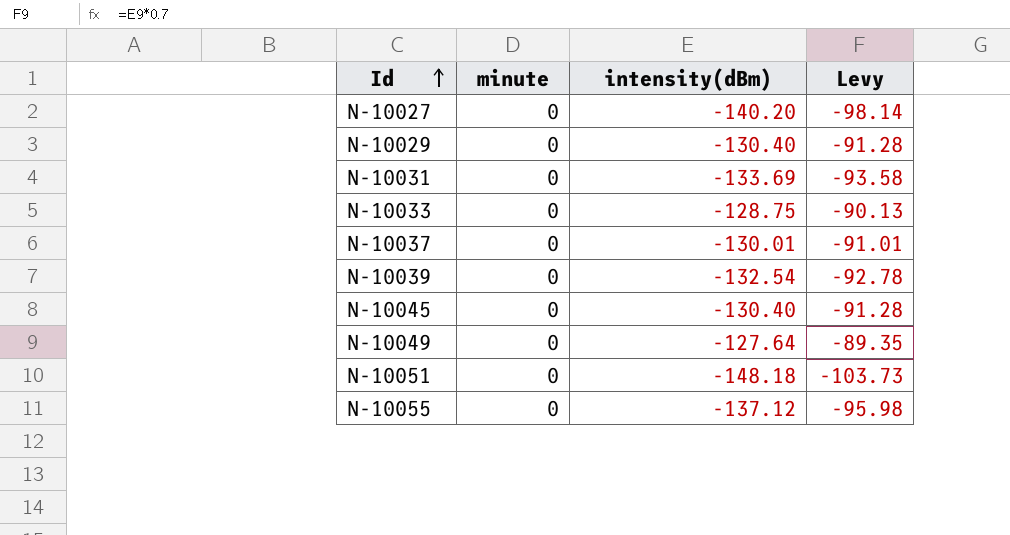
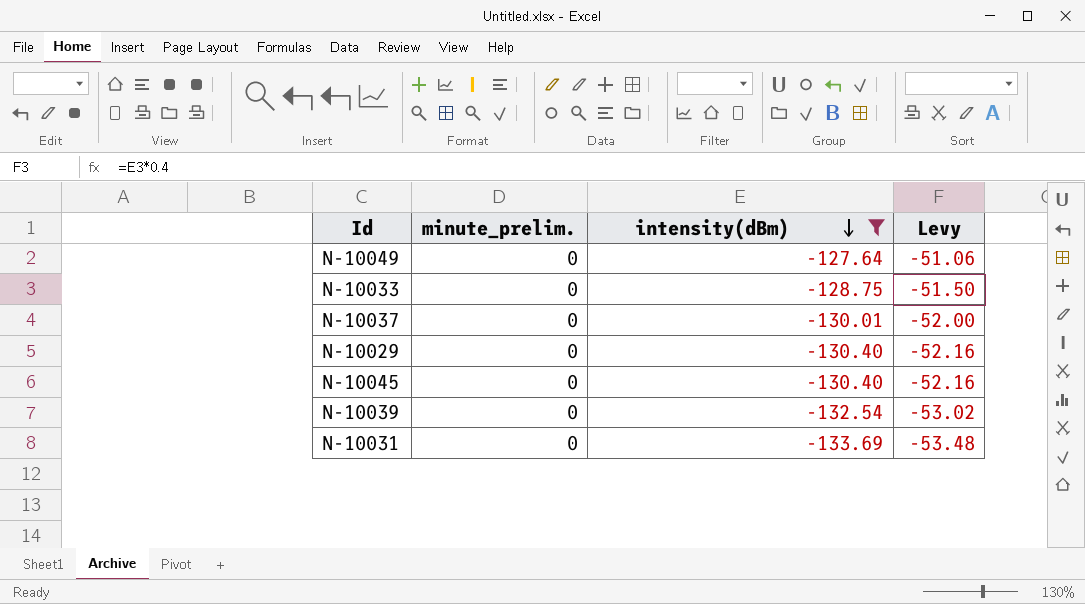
filter: none -> intensity(dBm) >= -133.69
row order: Id ascending -> intensity(dBm) descending
column name: minute -> minute_prelim.
column Levy | formula: [intensity(dBm)] * 0.7 -> [intensity(dBm)] * 0.4

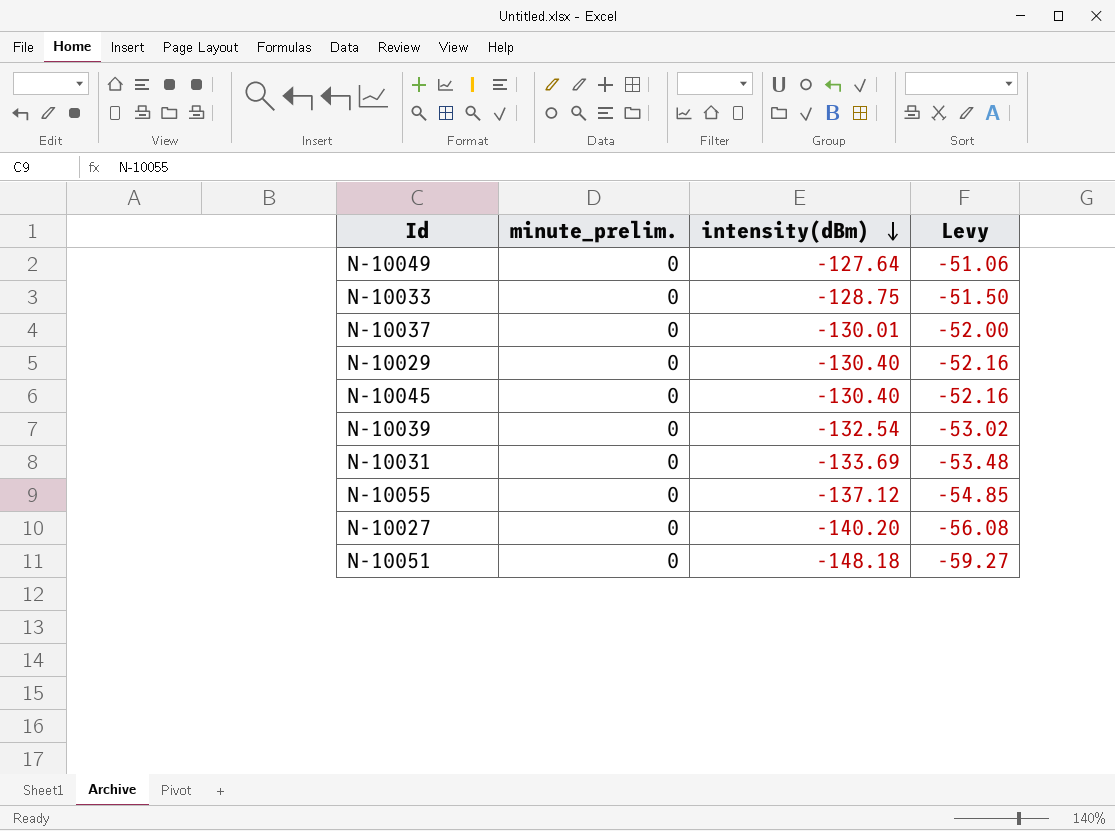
filter: intensity(dBm) >= -133.69 -> none

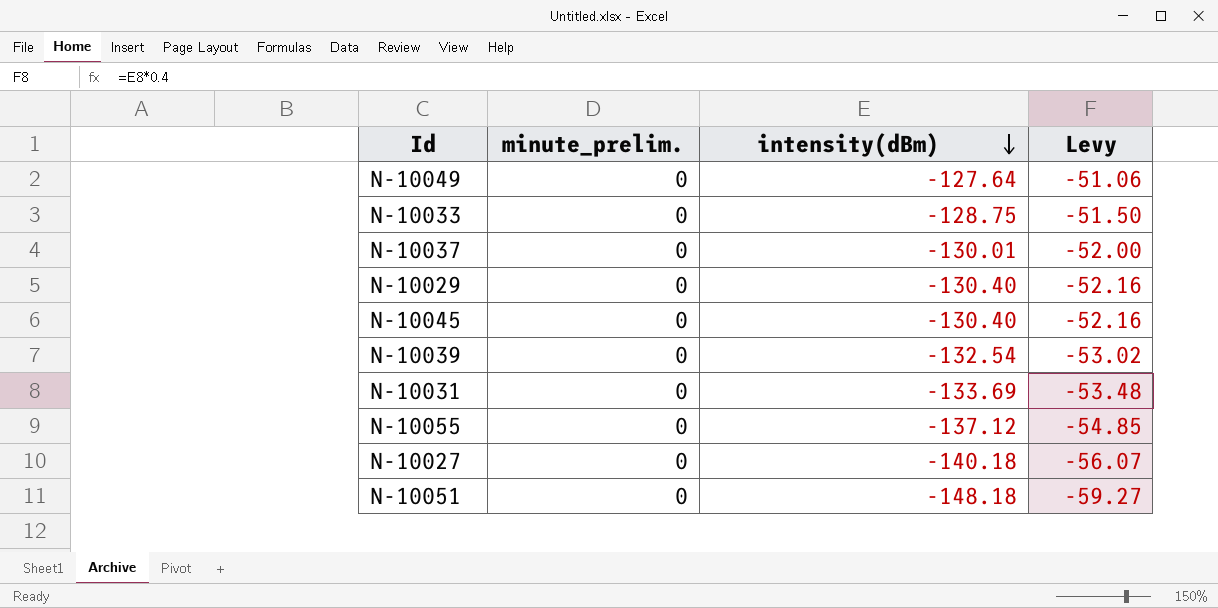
N-10027 | intensity(dBm): -140.20 -> -140.18
N-10027 | Levy: -56.08 -> -56.07

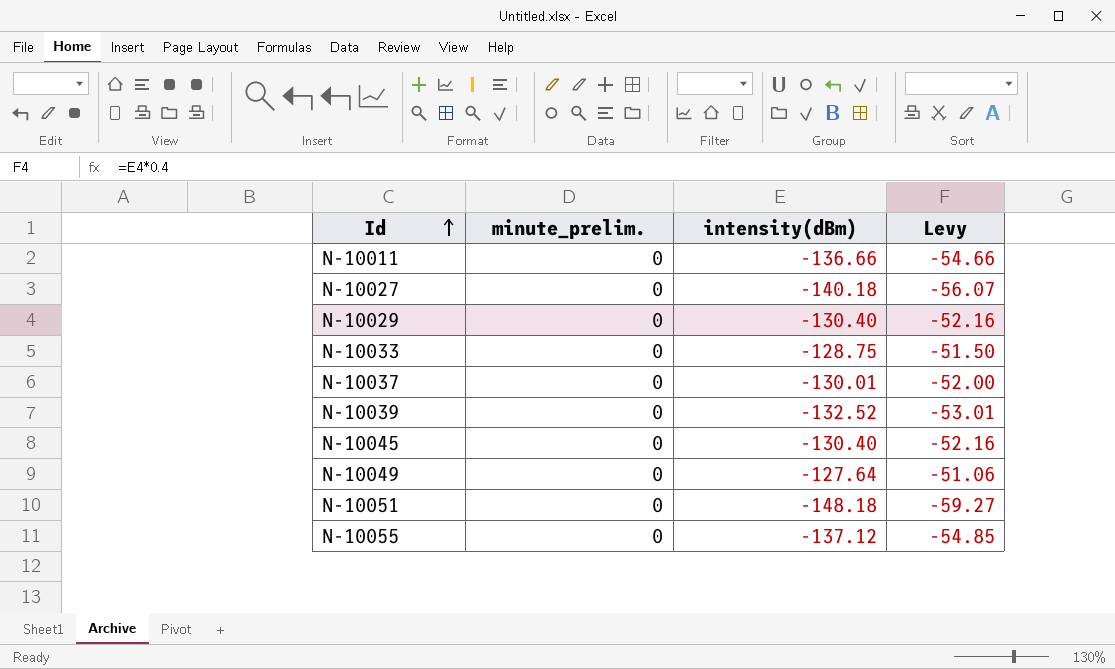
row order: intensity(dBm) descending -> Id ascending
row N-10031: 0 | -133.69 | -53.48 -> none
row N-10011: none -> 0 | -136.66 | -54.66
N-10039 | intensity(dBm): -132.54 -> -132.52
N-10039 | Levy: -53.02 -> -53.01

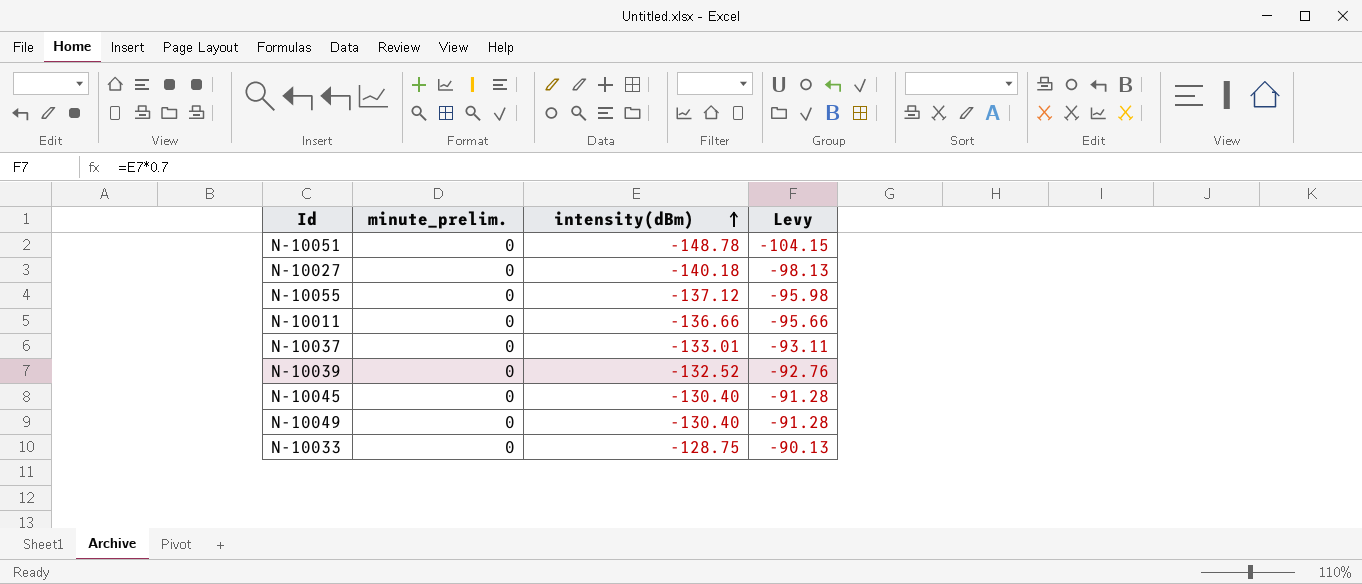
row order: Id ascending -> intensity(dBm) ascending
column Levy | formula: [intensity(dBm)] * 0.4 -> [intensity(dBm)] * 0.7
row N-10029: 0 | -130.40 | -52.16 -> none
N-10051 | intensity(dBm): -148.18 -> -148.78
N-10037 | intensity(dBm): -130.01 -> -133.01
N-10049 | intensity(dBm): -127.64 -> -130.40

